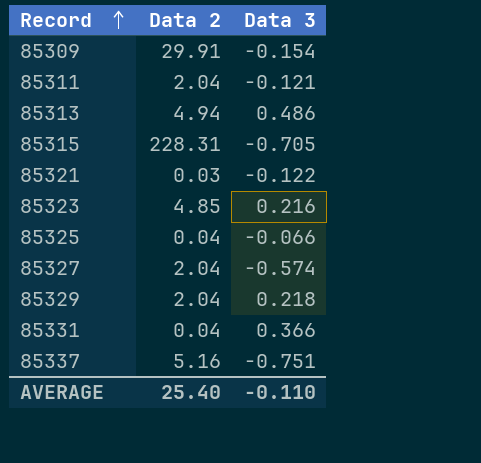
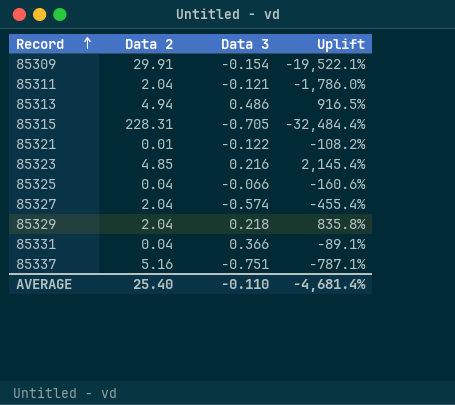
column Uplift | formula: none -> ([Data 2] - [Data 3]) / [Data 3]
85321 | Data 2: 0.03 -> 0.01

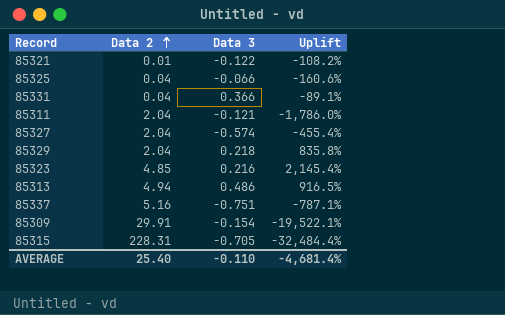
row order: Record ascending -> Data 2 ascending

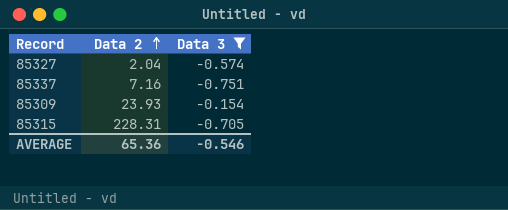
filter: none -> Data 3 <= -0.154
column Uplift | formula: ([Data 2] - [Data 3]) / [Data 3] -> none
85337 | Data 2: 5.16 -> 7.16
85309 | Data 2: 29.91 -> 23.93
AVERAGE | Data 2: 25.40 -> 65.36
AVERAGE | Data 3: -0.110 -> -0.546

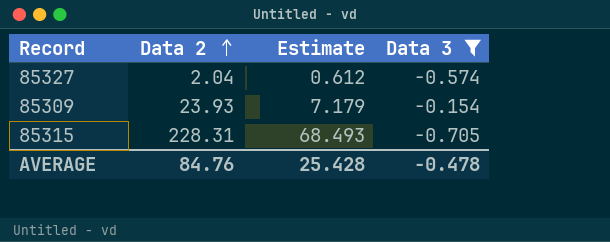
column Estimate | formula: none -> [Data 2] * 0.3
row 85337: 7.16 | -0.751 -> none
AVERAGE | Data 2: 65.36 -> 84.76
AVERAGE | Data 3: -0.546 -> -0.478

